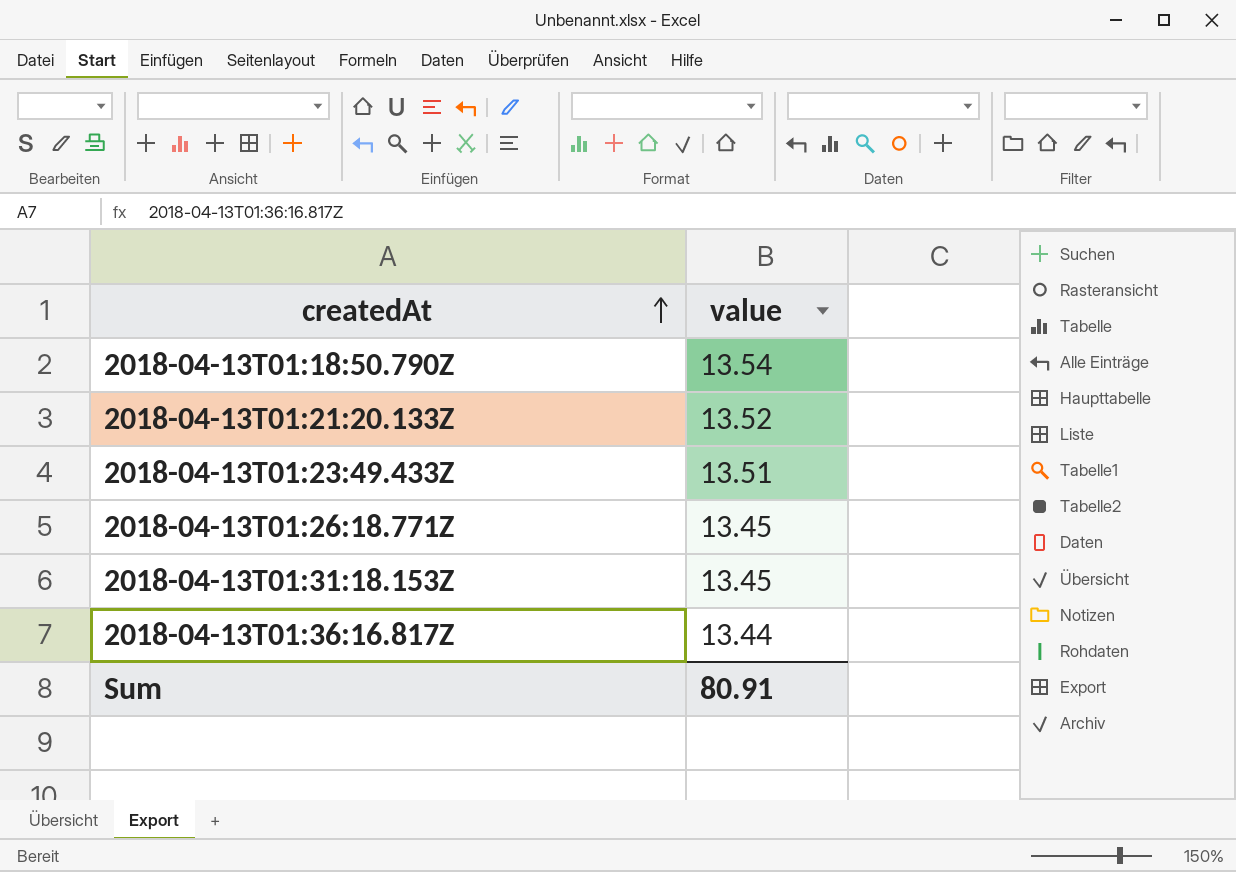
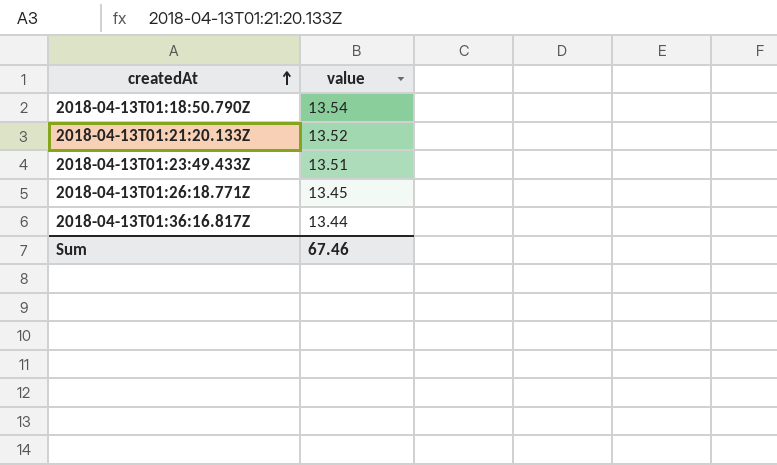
row 2018-04-13T01:31:18.153Z: 13.45 -> none
Sum | value: 80.91 -> 67.46

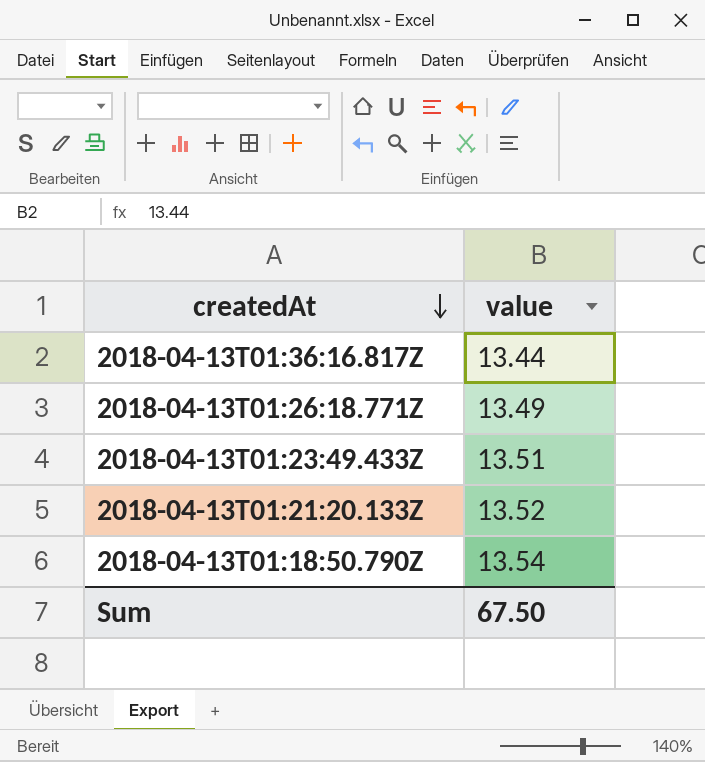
row order: createdAt ascending -> createdAt descending
2018-04-13T01:26:18.771Z | value: 13.45 -> 13.49
Sum | value: 67.46 -> 67.50

